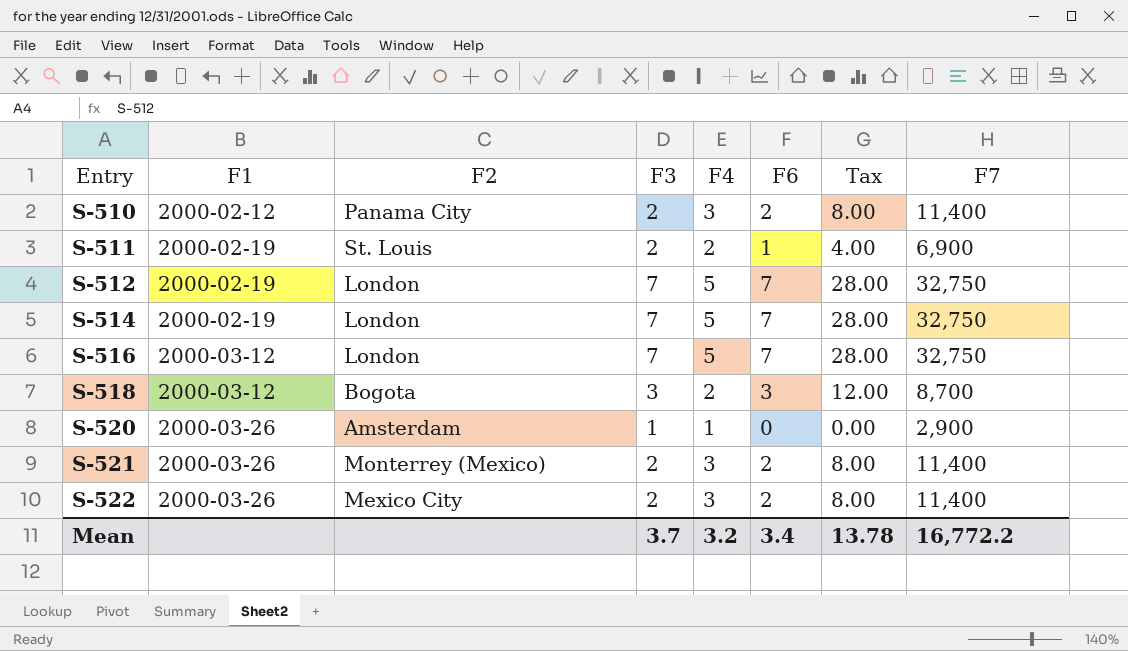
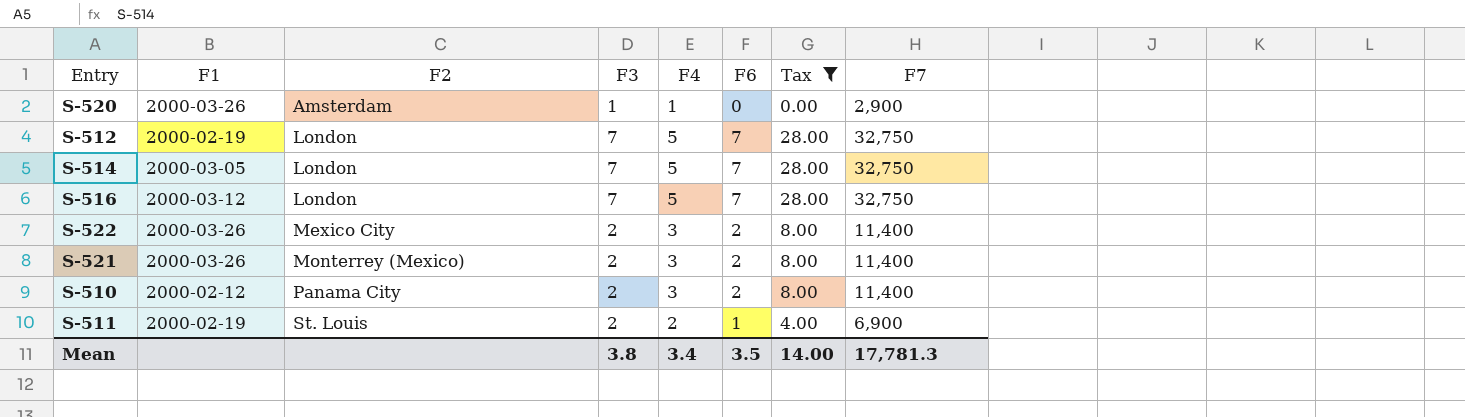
filter: none -> Tax != 12.00
row order: Entry ascending -> F2 ascending
S-514 | F1: 2000-02-19 -> 2000-03-05
Mean | F3: 3.7 -> 3.8
Mean | F4: 3.2 -> 3.4
Mean | F6: 3.4 -> 3.5
Mean | Tax: 13.78 -> 14.00
Mean | F7: 16,772.2 -> 17,781.3

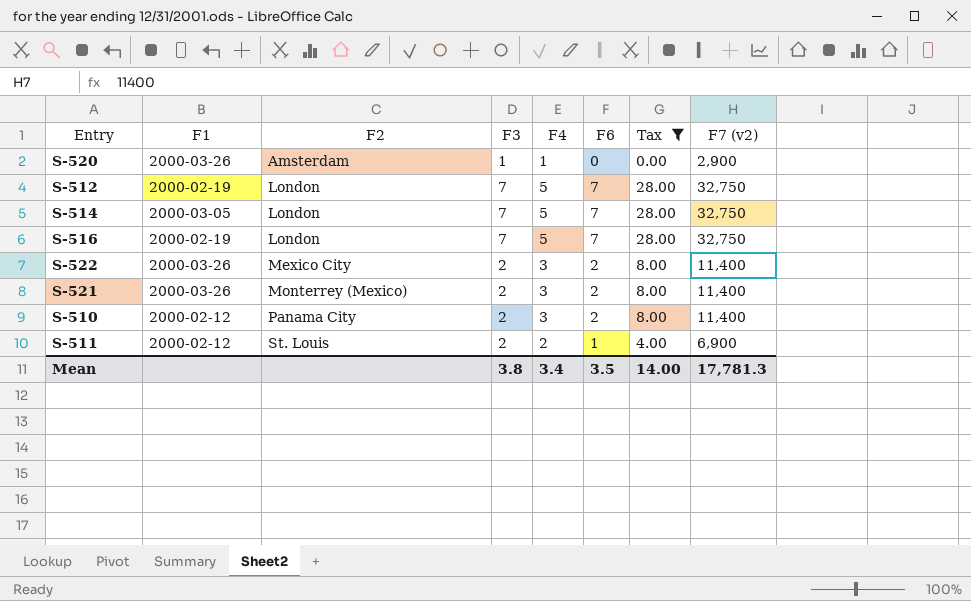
column name: F7 -> F7 (v2)
S-516 | F1: 2000-03-12 -> 2000-02-19
S-511 | F1: 2000-02-19 -> 2000-02-12

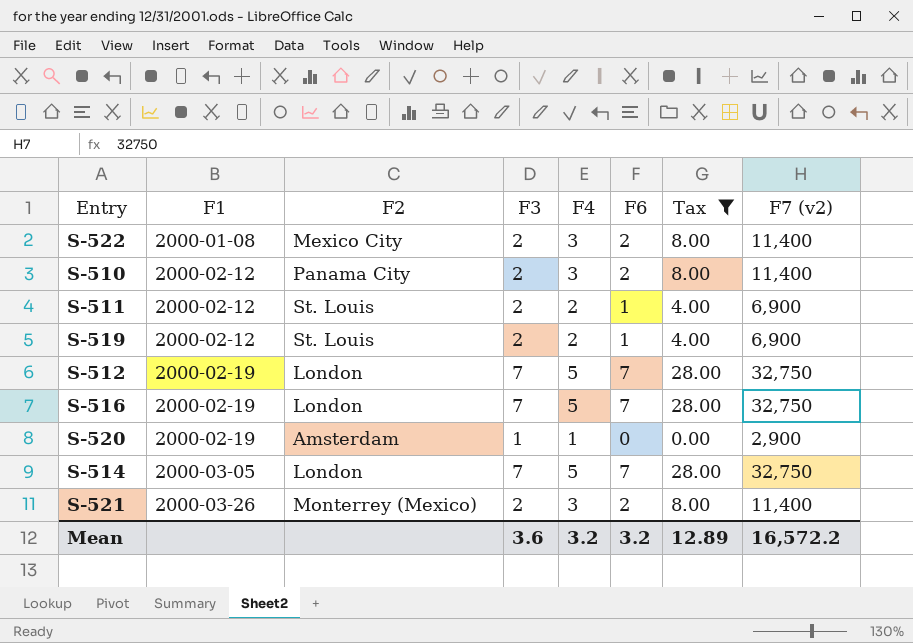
row order: F2 ascending -> F1 ascending
S-522 | F1: 2000-03-26 -> 2000-01-08
row S-519: none -> 2000-02-12 | St. Louis | 2 | 2 | 1 | 4.00 | 6,900
S-520 | F1: 2000-03-26 -> 2000-02-19
Mean | F3: 3.8 -> 3.6
Mean | F4: 3.4 -> 3.2
Mean | F6: 3.5 -> 3.2
Mean | Tax: 14.00 -> 12.89
Mean | F7 (v2): 17,781.3 -> 16,572.2

